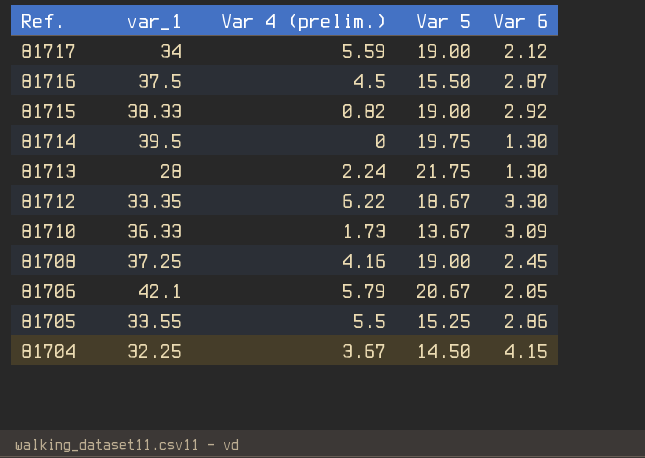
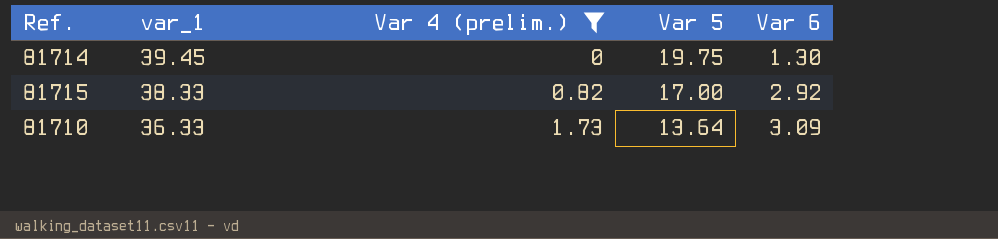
filter: none -> Var 4 (prelim.) <= 1.73
row order: Ref. descending -> var_1 descending
81714 | var_1: 39.5 -> 39.45
81715 | Var 5: 19.00 -> 17.00
81710 | Var 5: 13.67 -> 13.64

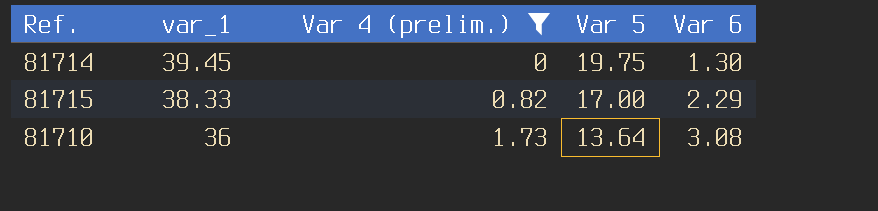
81715 | Var 6: 2.92 -> 2.29
81710 | var_1: 36.33 -> 36
81710 | Var 6: 3.09 -> 3.08

